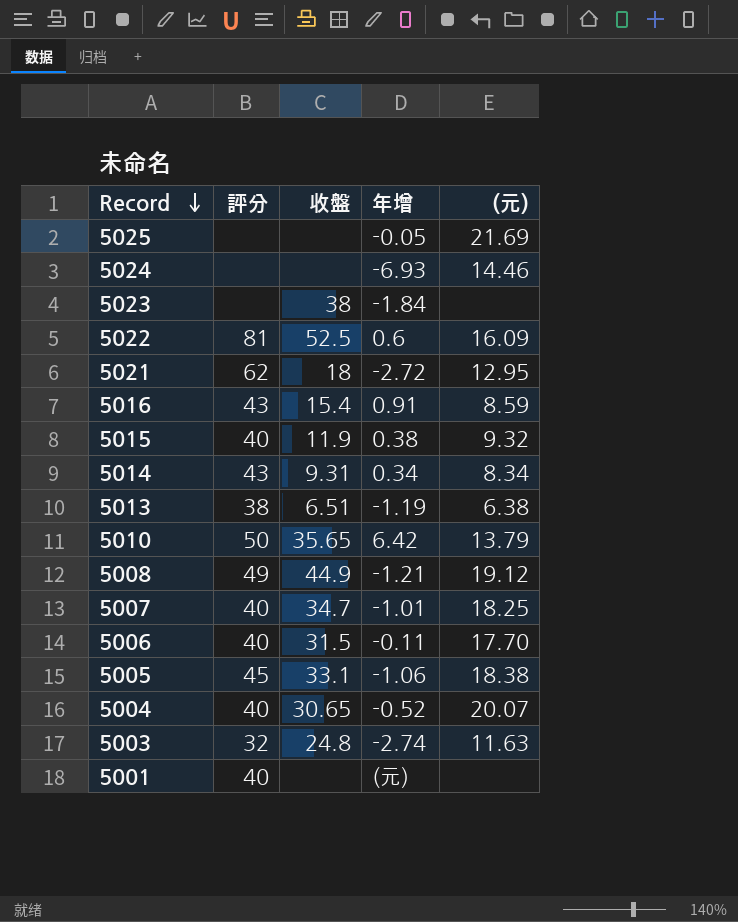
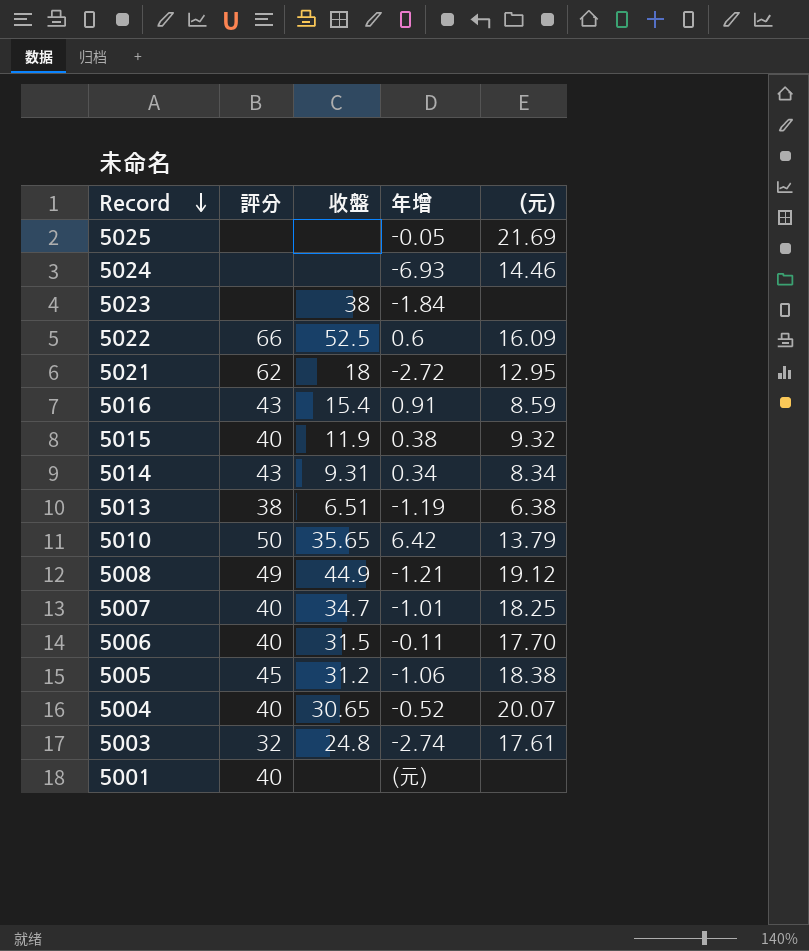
5022 | 評分: 81 -> 66
5005 | 收盤: 33.1 -> 31.2
5003 | (元): 11.63 -> 17.61

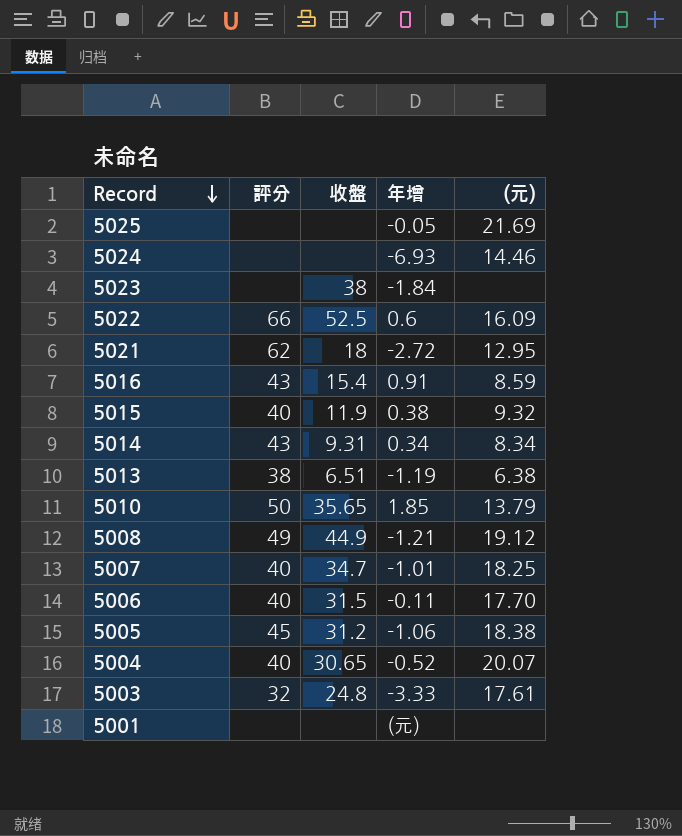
5010 | 年增: 6.42 -> 1.85
5003 | 年增: -2.74 -> -3.33
5001 | 評分: 40 -> none

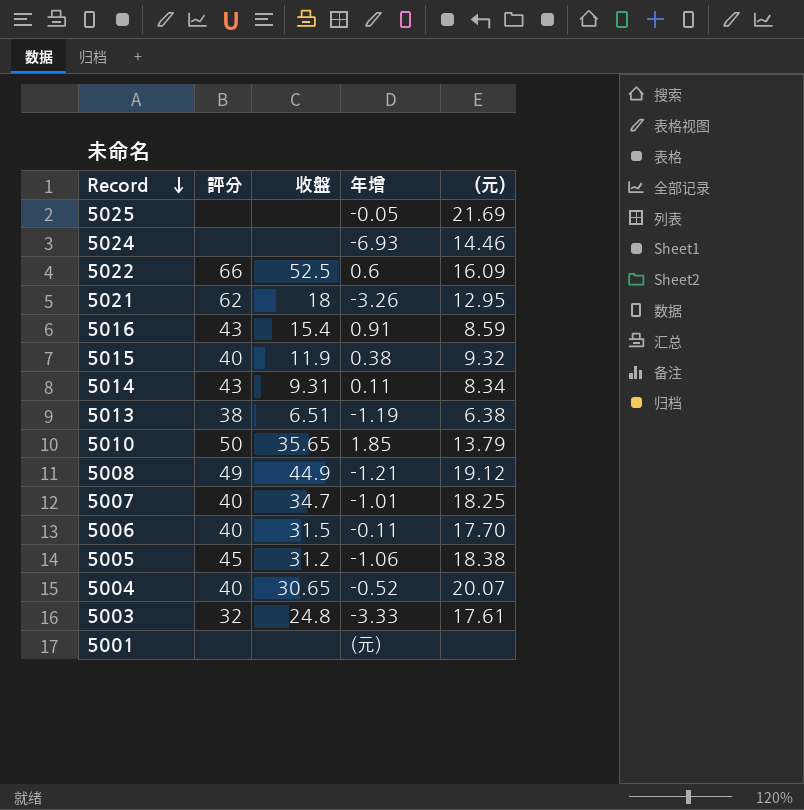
row 5023: none | 38 | -1.84 | none -> none
5021 | 年增: -2.72 -> -3.26
5014 | 年增: 0.34 -> 0.11

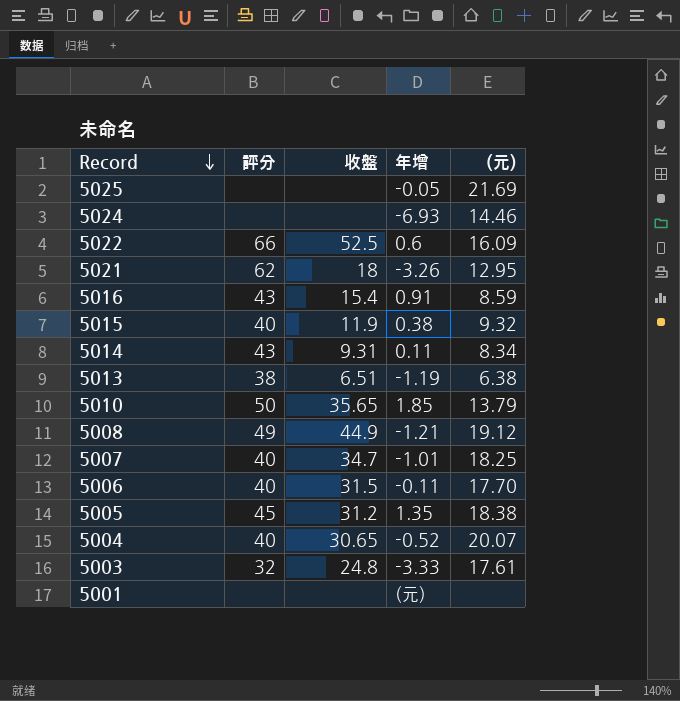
5005 | 年增: -1.06 -> 1.35

